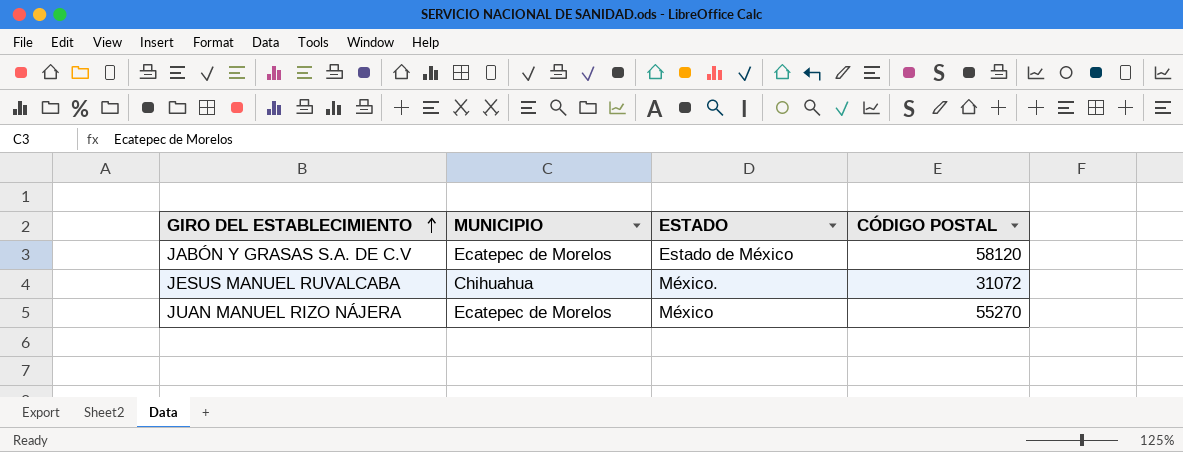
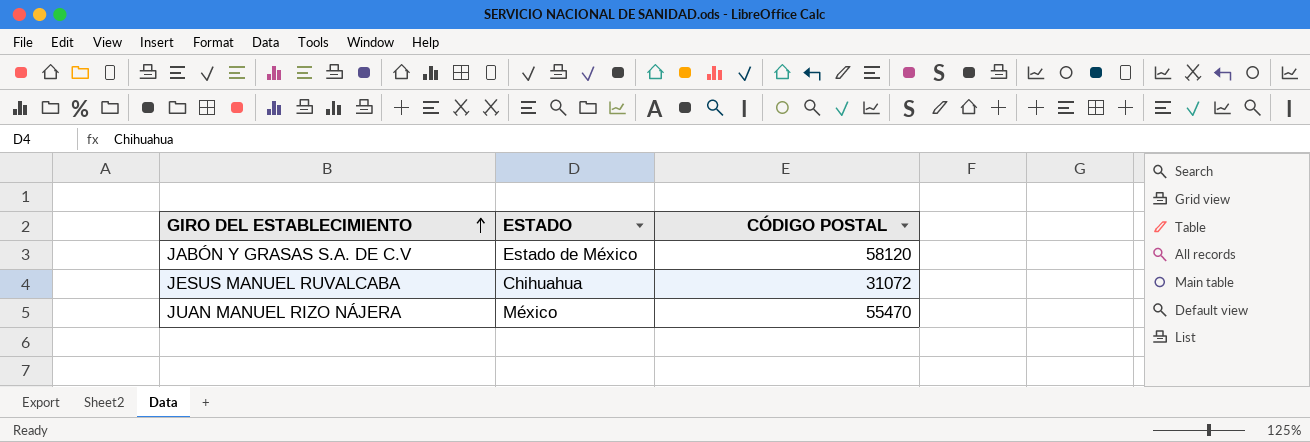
column MUNICIPIO | position: 2 -> none
JESUS MANUEL RUVALCABA | ESTADO: México. -> Chihuahua
JUAN MANUEL RIZO NÁJERA | CÓDIGO POSTAL: 55270 -> 55470

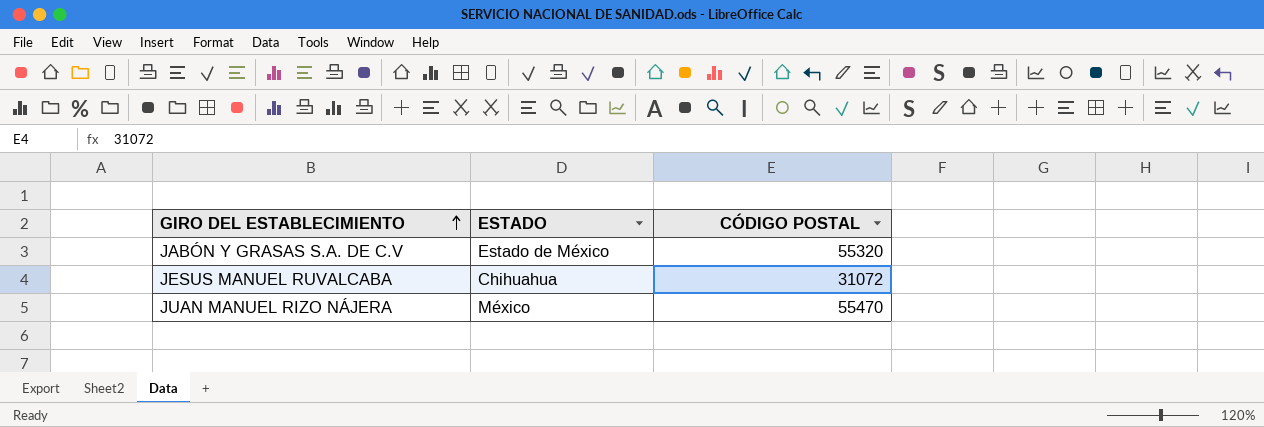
JABÓN Y GRASAS S.A. DE C.V | CÓDIGO POSTAL: 58120 -> 55320

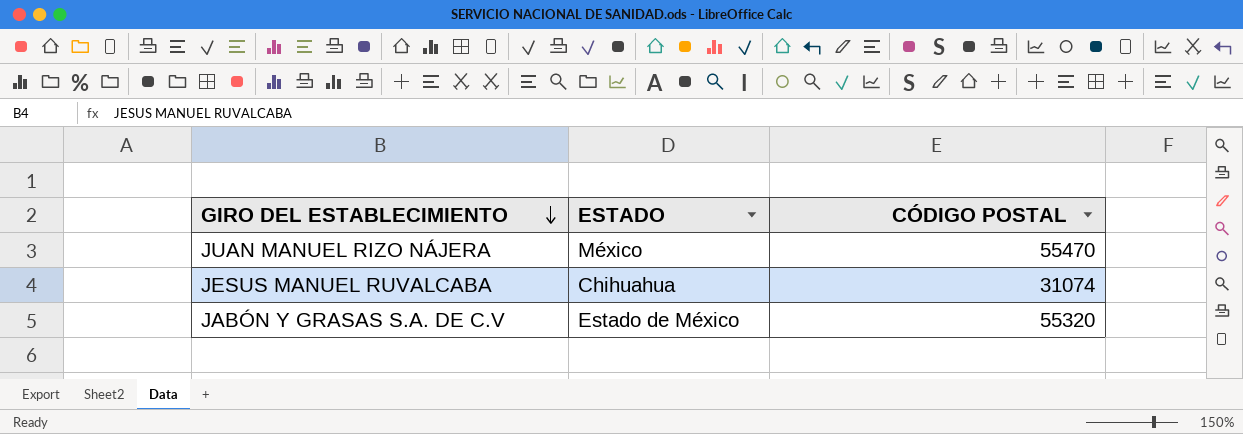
row order: GIRO DEL ESTABLECIMIENTO ascending -> GIRO DEL ESTABLECIMIENTO descending
JESUS MANUEL RUVALCABA | CÓDIGO POSTAL: 31072 -> 31074

